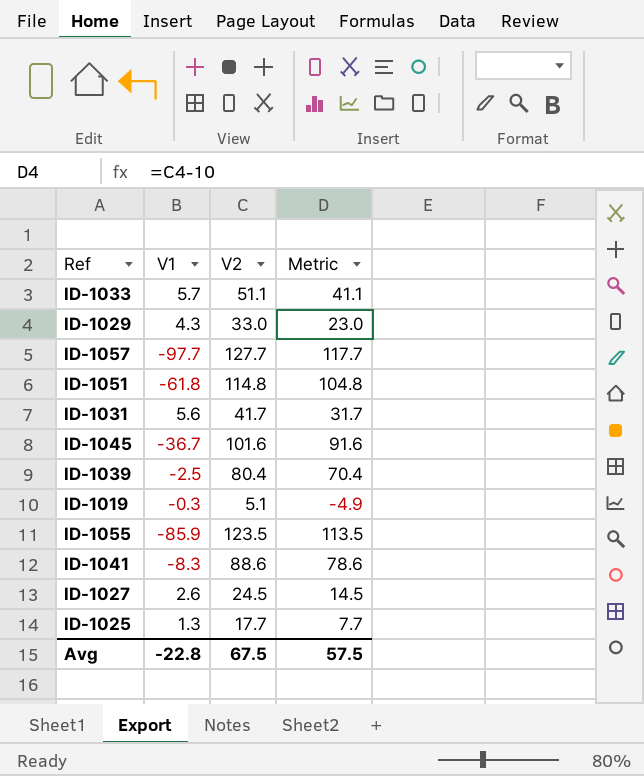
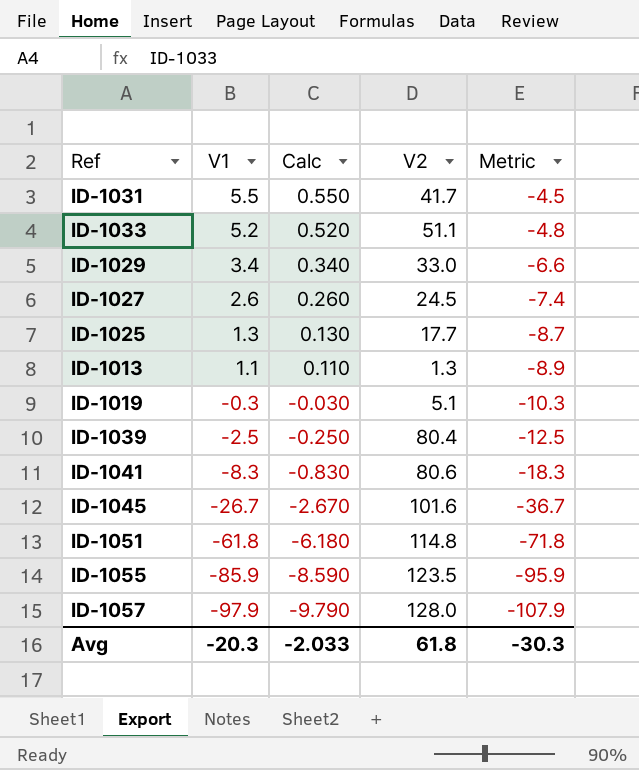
row order: none -> V1 descending
column Calc | formula: none -> [V1] * 0.1
column Metric | formula: [V2] - 10 -> [V1] - 10
ID-1031 | V1: 5.6 -> 5.5
ID-1033 | V1: 5.7 -> 5.2
ID-1029 | V1: 4.3 -> 3.4
row ID-1013: none -> 1.1 | 0.110 | 1.3 | -8.9
ID-1041 | V2: 88.6 -> 80.6
ID-1045 | V1: -36.7 -> -26.7
ID-1057 | V1: -97.7 -> -97.9
ID-1057 | V2: 127.7 -> 128.0
Avg | V1: -22.8 -> -20.3
Avg | V2: 67.5 -> 61.8
Avg | Metric: 57.5 -> -30.3

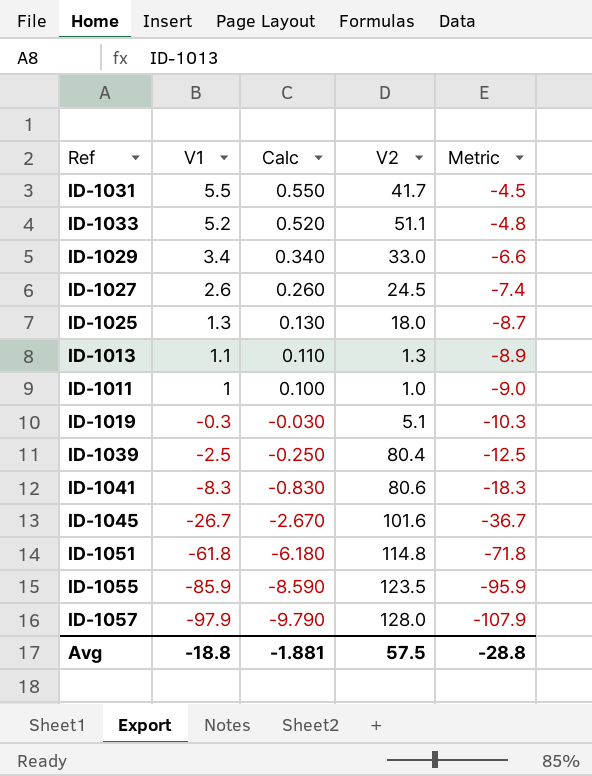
ID-1025 | V2: 17.7 -> 18.0
row ID-1011: none -> 1 | 0.100 | 1.0 | -9.0
Avg | V1: -20.3 -> -18.8
Avg | Calc: -2.033 -> -1.881
Avg | V2: 61.8 -> 57.5
Avg | Metric: -30.3 -> -28.8

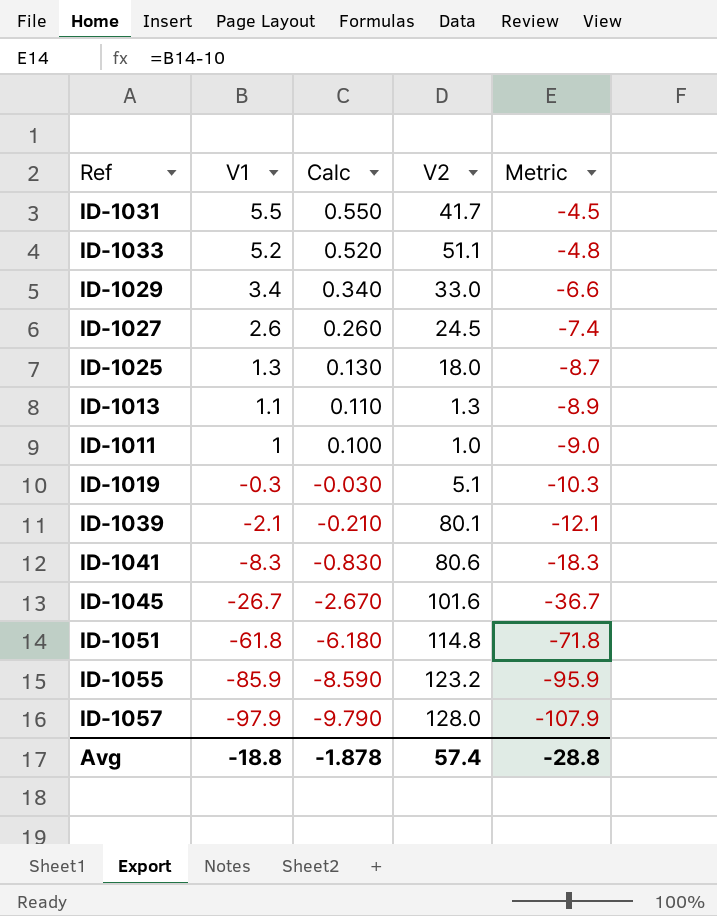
ID-1039 | V1: -2.5 -> -2.1
ID-1039 | Calc: -0.250 -> -0.210
ID-1039 | V2: 80.4 -> 80.1
ID-1039 | Metric: -12.5 -> -12.1
ID-1055 | V2: 123.5 -> 123.2
Avg | Calc: -1.881 -> -1.878
Avg | V2: 57.5 -> 57.4

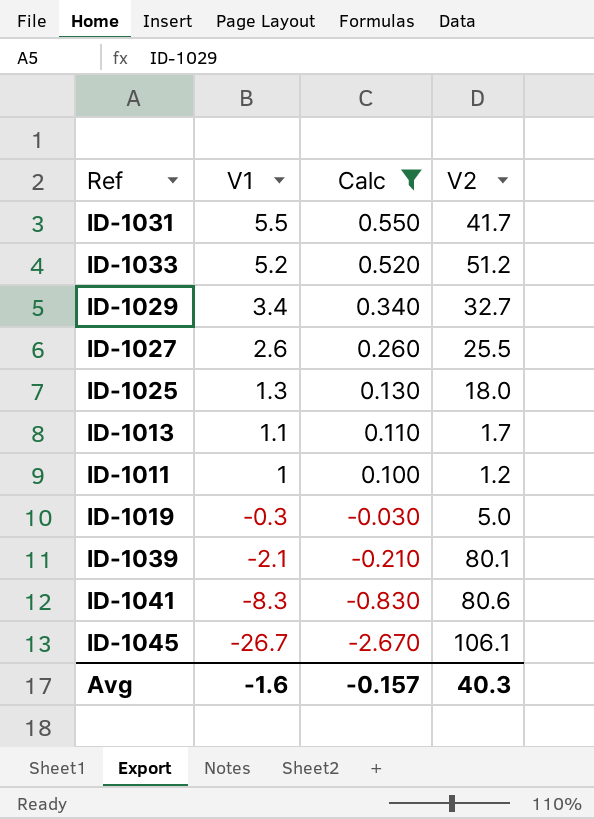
filter: none -> Calc >= -2.670
column Metric | formula: [V1] - 10 -> none
ID-1033 | V2: 51.1 -> 51.2
ID-1029 | V2: 33.0 -> 32.7
ID-1027 | V2: 24.5 -> 25.5
ID-1013 | V2: 1.3 -> 1.7
ID-1011 | V2: 1.0 -> 1.2
ID-1019 | V2: 5.1 -> 5.0
ID-1045 | V2: 101.6 -> 106.1
Avg | V1: -18.8 -> -1.6
Avg | Calc: -1.878 -> -0.157
Avg | V2: 57.4 -> 40.3

